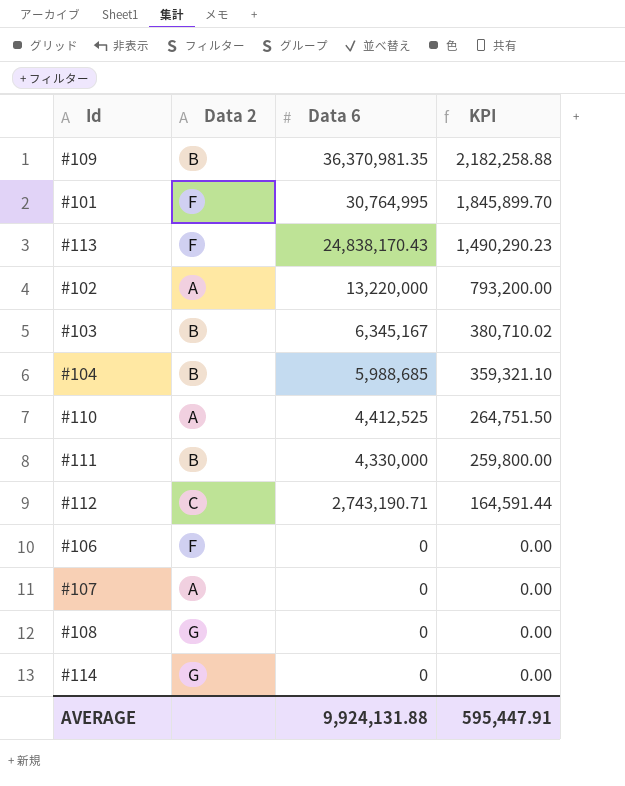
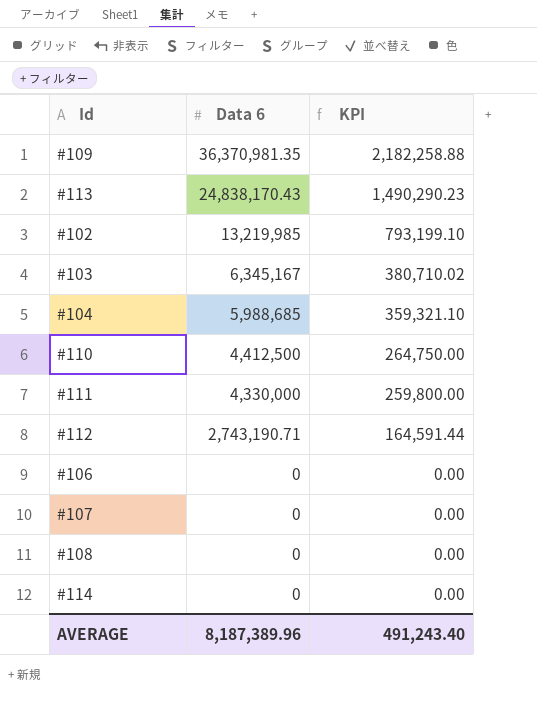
column Data 2 | position: 2 -> none
row #101: F | 30,764,995 | 1,845,899.70 -> none
#102 | Data 6: 13,220,000 -> 13,219,985
#102 | KPI: 793,200.00 -> 793,199.10
#110 | Data 6: 4,412,525 -> 4,412,500
#110 | KPI: 264,751.50 -> 264,750.00
AVERAGE | Data 6: 9,924,131.88 -> 8,187,389.96
AVERAGE | KPI: 595,447.91 -> 491,243.40

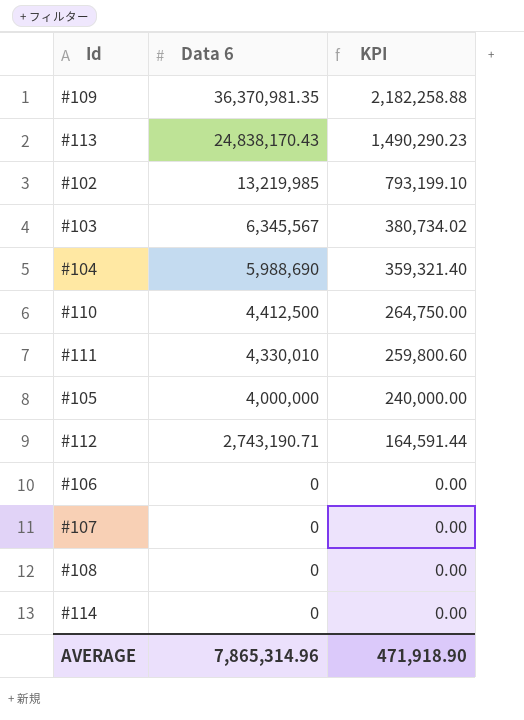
#103 | Data 6: 6,345,167 -> 6,345,567
#103 | KPI: 380,710.02 -> 380,734.02
#104 | Data 6: 5,988,685 -> 5,988,690
#104 | KPI: 359,321.10 -> 359,321.40
#111 | Data 6: 4,330,000 -> 4,330,010
#111 | KPI: 259,800.00 -> 259,800.60
row #105: none -> 4,000,000 | 240,000.00
AVERAGE | Data 6: 8,187,389.96 -> 7,865,314.96
AVERAGE | KPI: 491,243.40 -> 471,918.90

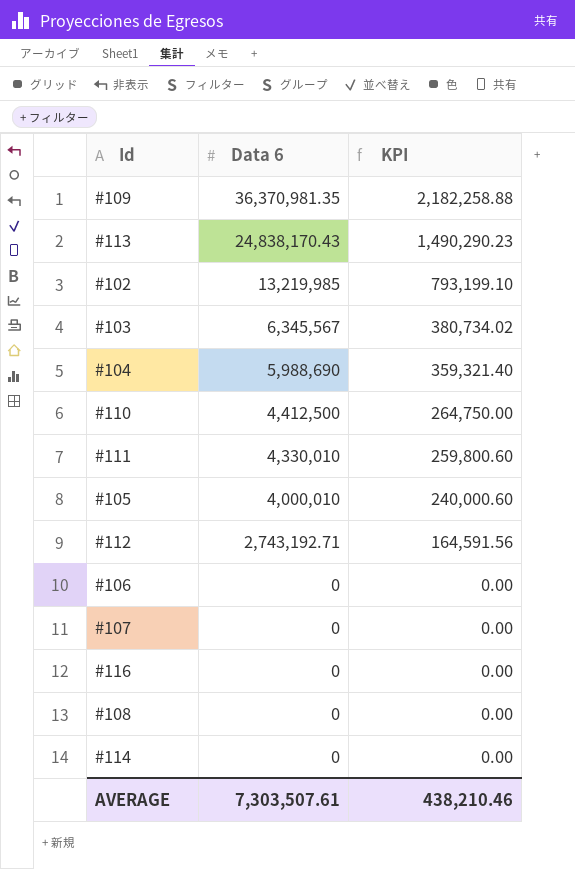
#105 | Data 6: 4,000,000 -> 4,000,010
#105 | KPI: 240,000.00 -> 240,000.60
#112 | Data 6: 2,743,190.71 -> 2,743,192.71
#112 | KPI: 164,591.44 -> 164,591.56
row #116: none -> 0 | 0.00
AVERAGE | Data 6: 7,865,314.96 -> 7,303,507.61
AVERAGE | KPI: 471,918.90 -> 438,210.46

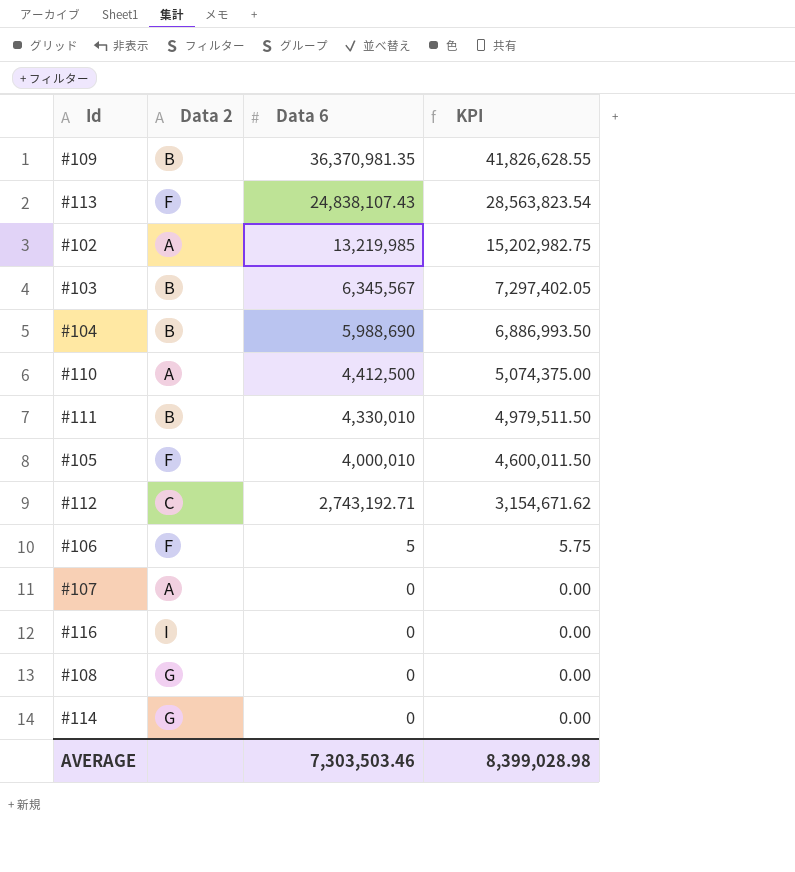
column Data 2 | position: none -> 2
column KPI | formula: [Data 6] * 0.06 -> [Data 6] * 1.15
#113 | Data 6: 24,838,170.43 -> 24,838,107.43
#106 | Data 6: 0 -> 5
AVERAGE | Data 6: 7,303,507.61 -> 7,303,503.46
AVERAGE | KPI: 438,210.46 -> 8,399,028.98

